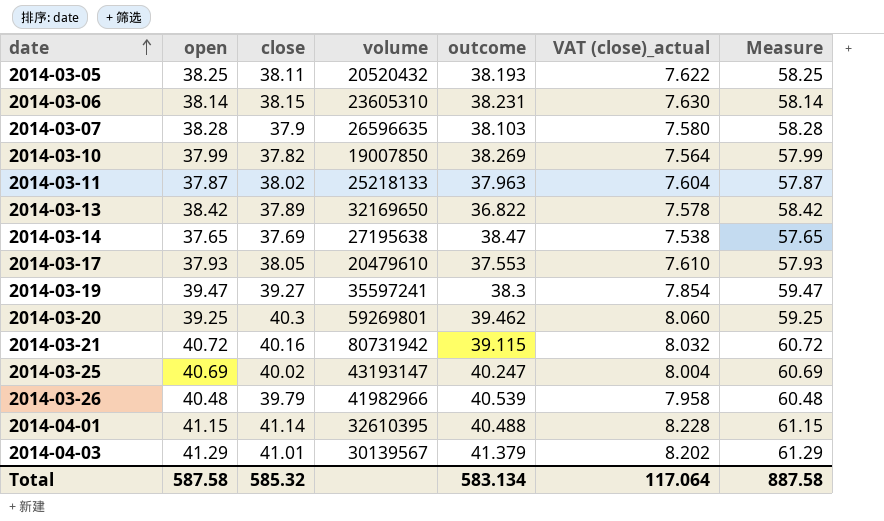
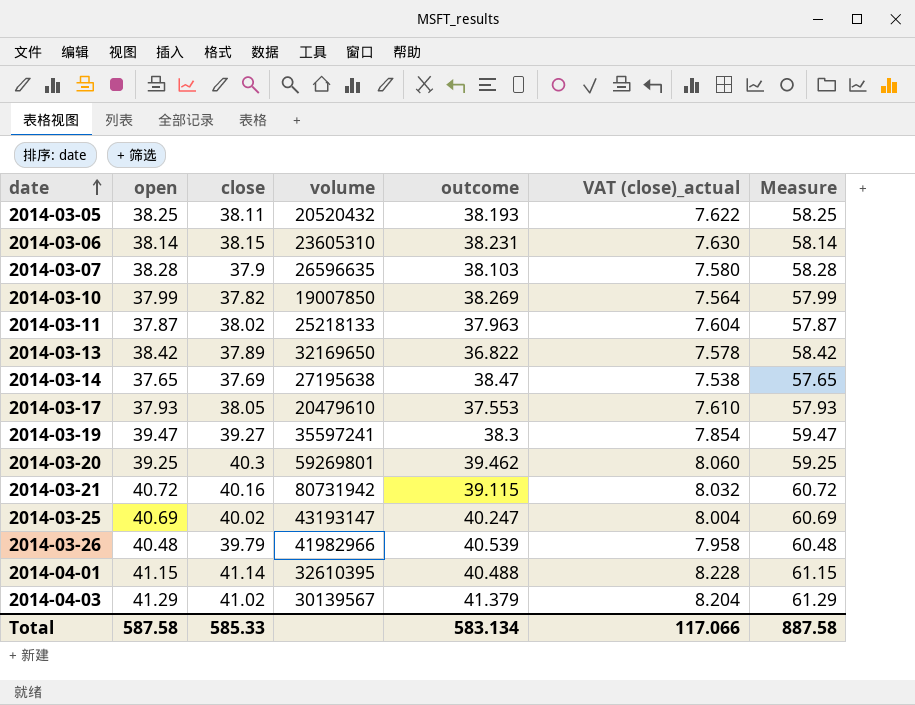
2014-04-03 | close: 41.01 -> 41.02
2014-04-03 | VAT (close)_actual: 8.202 -> 8.204
Total | close: 585.32 -> 585.33
Total | VAT (close)_actual: 117.064 -> 117.066

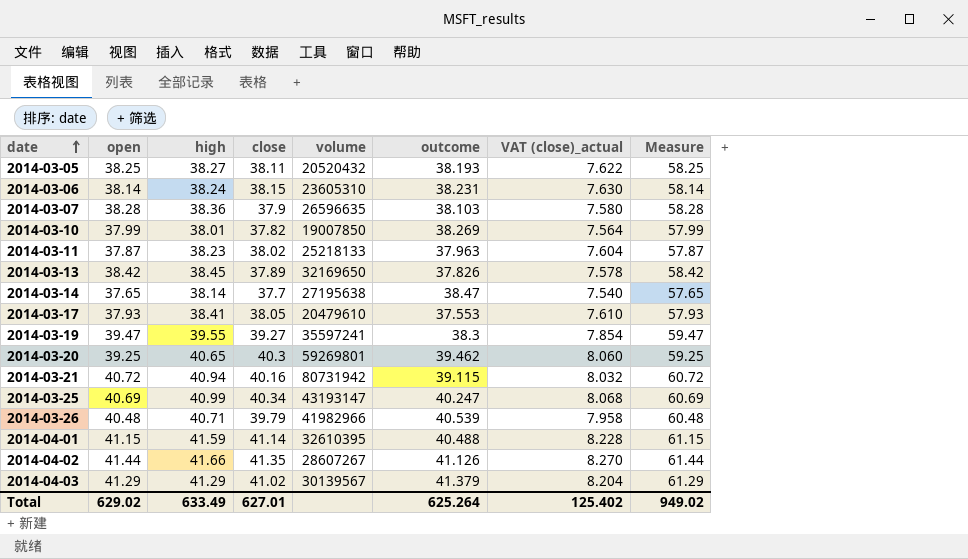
column high | position: none -> 3
2014-03-13 | outcome: 36.822 -> 37.826
2014-03-14 | close: 37.69 -> 37.7
2014-03-14 | VAT (close)_actual: 7.538 -> 7.540
2014-03-25 | close: 40.02 -> 40.34
2014-03-25 | VAT (close)_actual: 8.004 -> 8.068
row 2014-04-02: none -> 41.44 | 41.66 | 41.35 | 28607267 | 41.126 | 8.270 | 61.44
Total | open: 587.58 -> 629.02
Total | close: 585.33 -> 627.01
Total | outcome: 583.134 -> 625.264
Total | VAT (close)_actual: 117.066 -> 125.402
Total | Measure: 887.58 -> 949.02

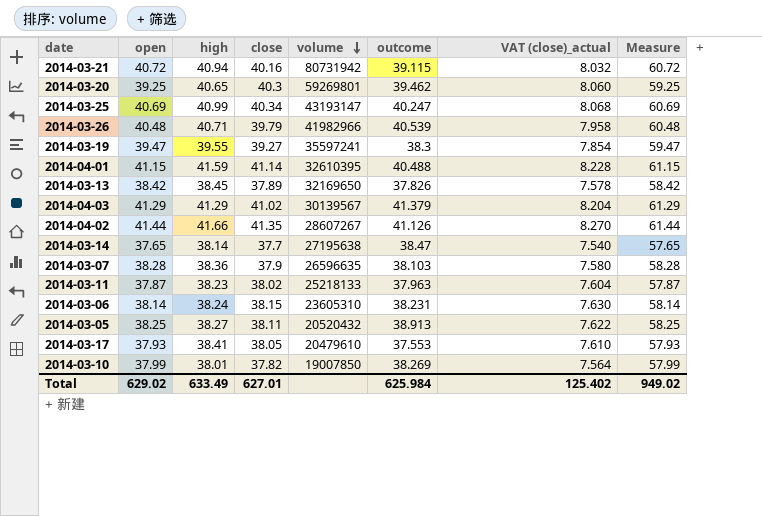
row order: date ascending -> volume descending
2014-03-05 | outcome: 38.193 -> 38.913
Total | outcome: 625.264 -> 625.984

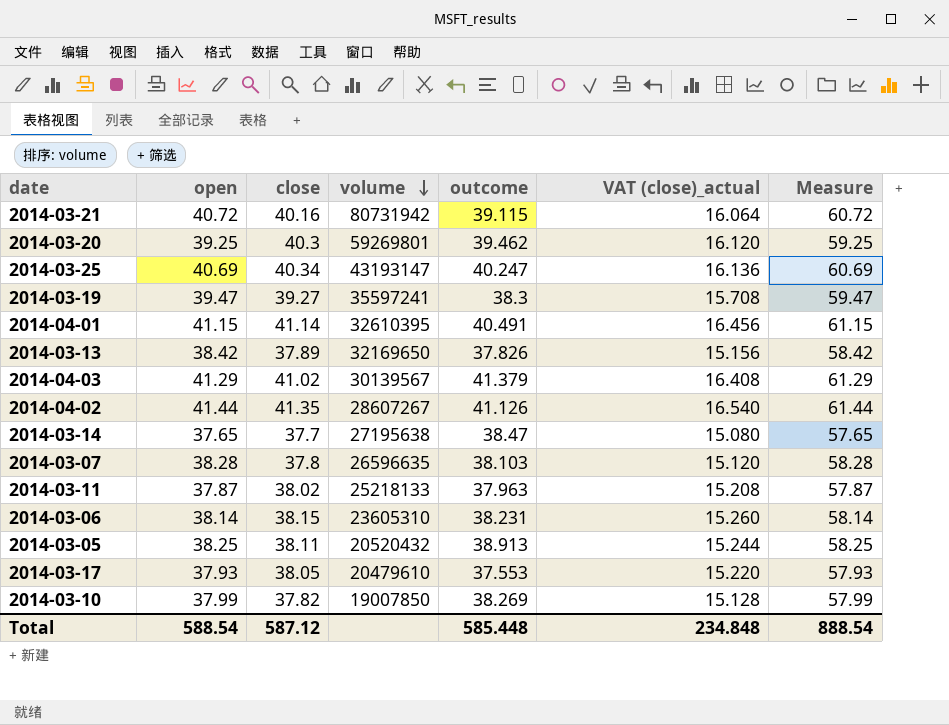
column high | position: 3 -> none
column VAT (close)_actual | formula: [close] * 0.2 -> [close] * 0.4
row 2014-03-26: 40.48 | 40.71 | 39.79 | 41982966 | 40.539 | 7.958 | 60.48 -> none
2014-04-01 | outcome: 40.488 -> 40.491
2014-03-07 | close: 37.9 -> 37.8
Total | open: 629.02 -> 588.54
Total | close: 627.01 -> 587.12
Total | outcome: 625.984 -> 585.448
Total | VAT (close)_actual: 125.402 -> 234.848
Total | Measure: 949.02 -> 888.54

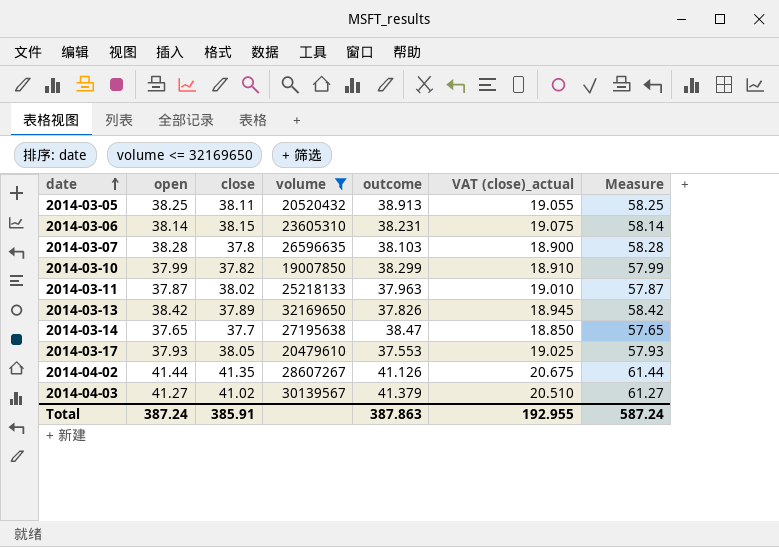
filter: none -> volume <= 32169650
row order: volume descending -> date ascending
column VAT (close)_actual | formula: [close] * 0.4 -> [close] * 0.5
2014-03-10 | outcome: 38.269 -> 38.299
2014-04-03 | open: 41.29 -> 41.27
2014-04-03 | Measure: 61.29 -> 61.27
Total | open: 588.54 -> 387.24
Total | close: 587.12 -> 385.91
Total | outcome: 585.448 -> 387.863
Total | VAT (close)_actual: 234.848 -> 192.955
Total | Measure: 888.54 -> 587.24

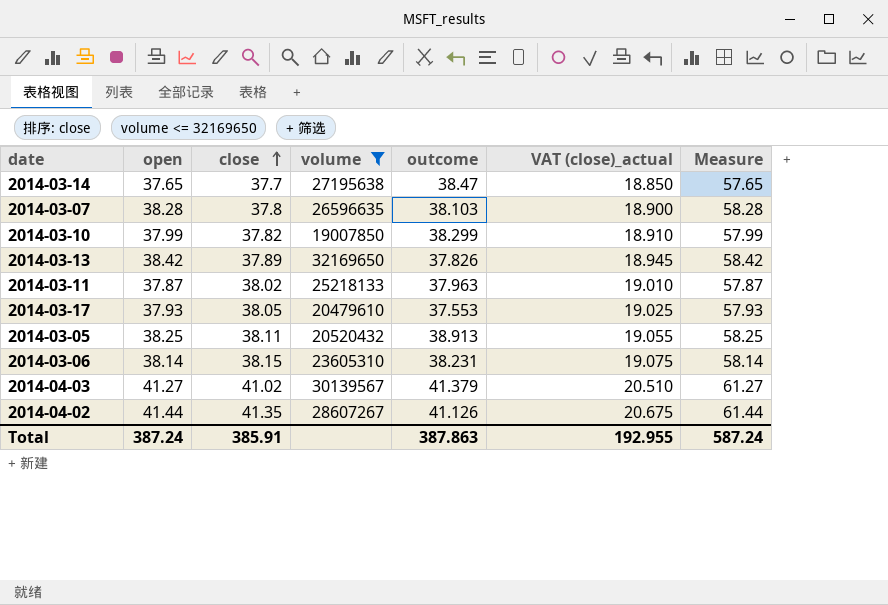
row order: date ascending -> close ascending

